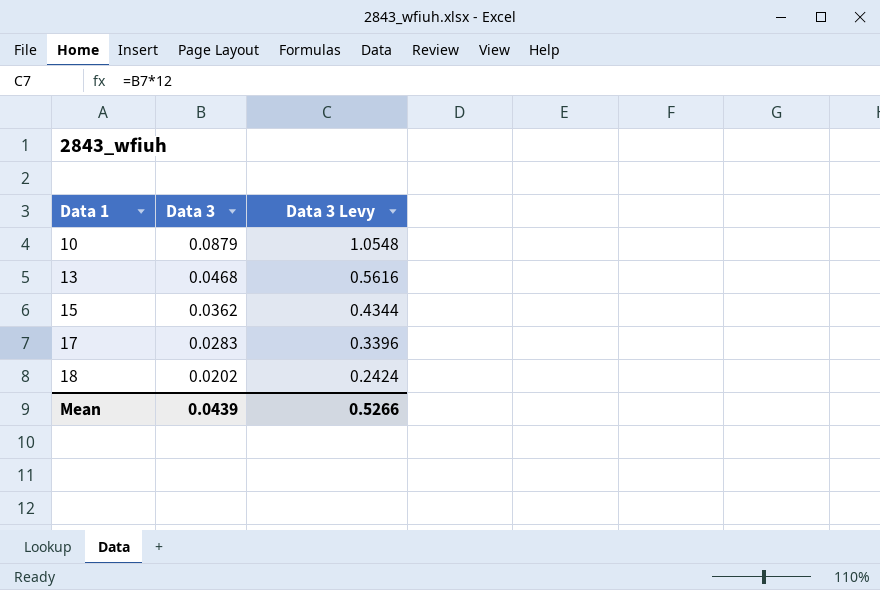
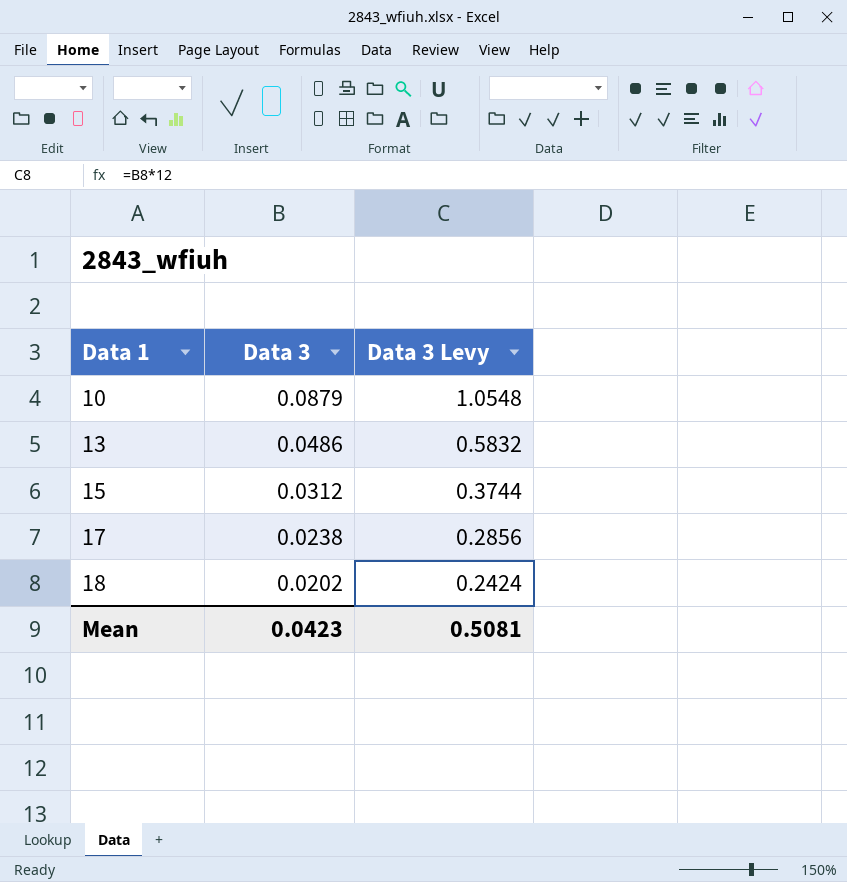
13 | Data 3: 0.0468 -> 0.0486
13 | Data 3 Levy: 0.5616 -> 0.5832
15 | Data 3: 0.0362 -> 0.0312
15 | Data 3 Levy: 0.4344 -> 0.3744
17 | Data 3: 0.0283 -> 0.0238
17 | Data 3 Levy: 0.3396 -> 0.2856
Mean | Data 3: 0.0439 -> 0.0423
Mean | Data 3 Levy: 0.5266 -> 0.5081

